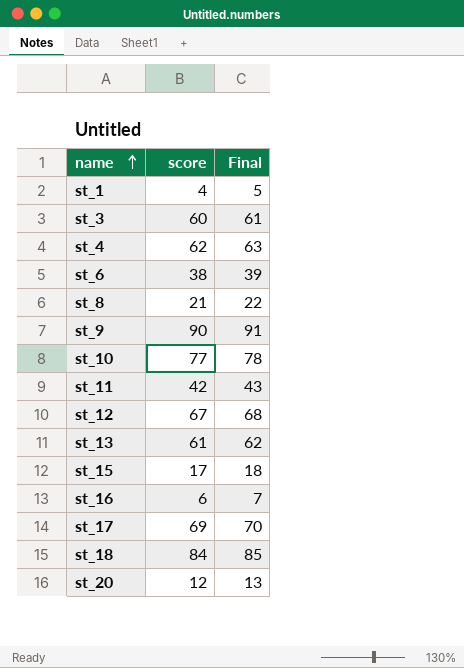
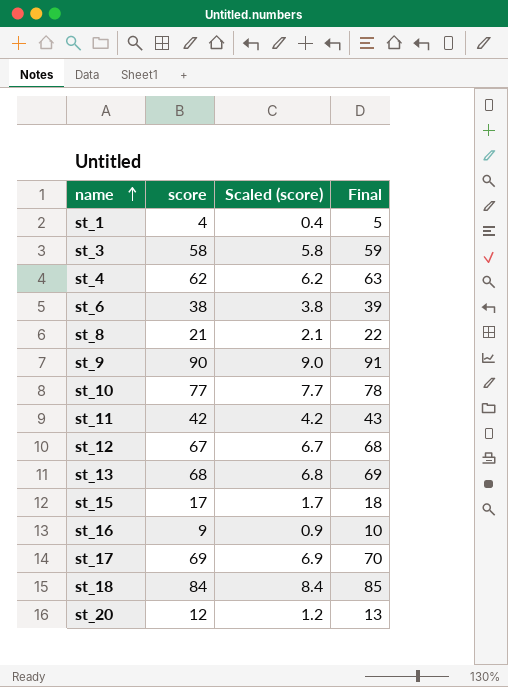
column Scaled (score) | formula: none -> [score] * 0.1
st_3 | score: 60 -> 58
st_3 | Final: 61 -> 59
st_13 | score: 61 -> 68
st_13 | Final: 62 -> 69
st_16 | score: 6 -> 9
st_16 | Final: 7 -> 10

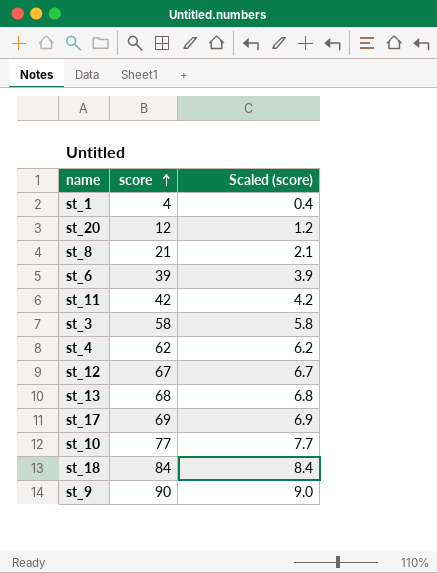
row order: name ascending -> score ascending
column Final | formula: [score] + 1 -> none
row st_15: 17 | 1.7 | 18 -> none
row st_16: 9 | 0.9 | 10 -> none
st_6 | score: 38 -> 39
st_6 | Scaled (score): 3.8 -> 3.9

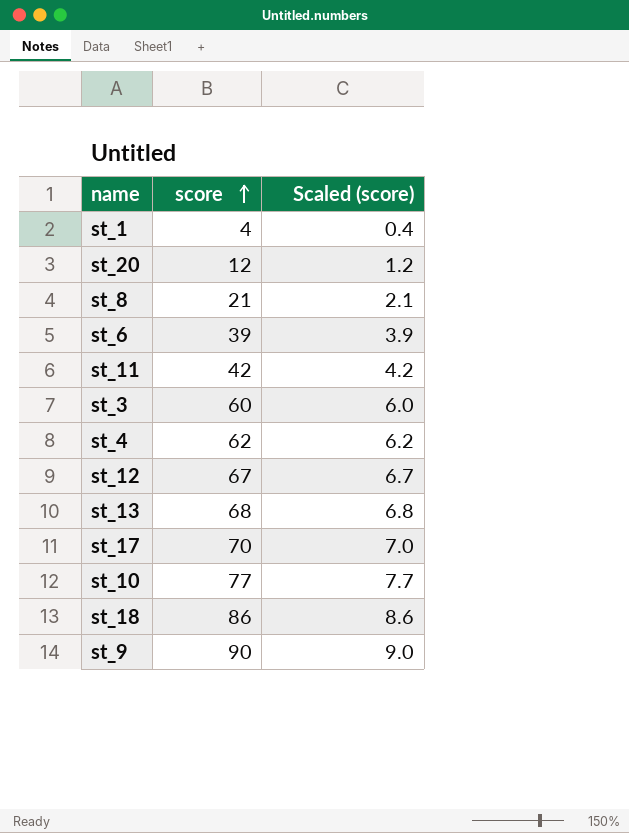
st_3 | score: 58 -> 60
st_3 | Scaled (score): 5.8 -> 6.0
st_17 | score: 69 -> 70
st_17 | Scaled (score): 6.9 -> 7.0
st_18 | score: 84 -> 86
st_18 | Scaled (score): 8.4 -> 8.6

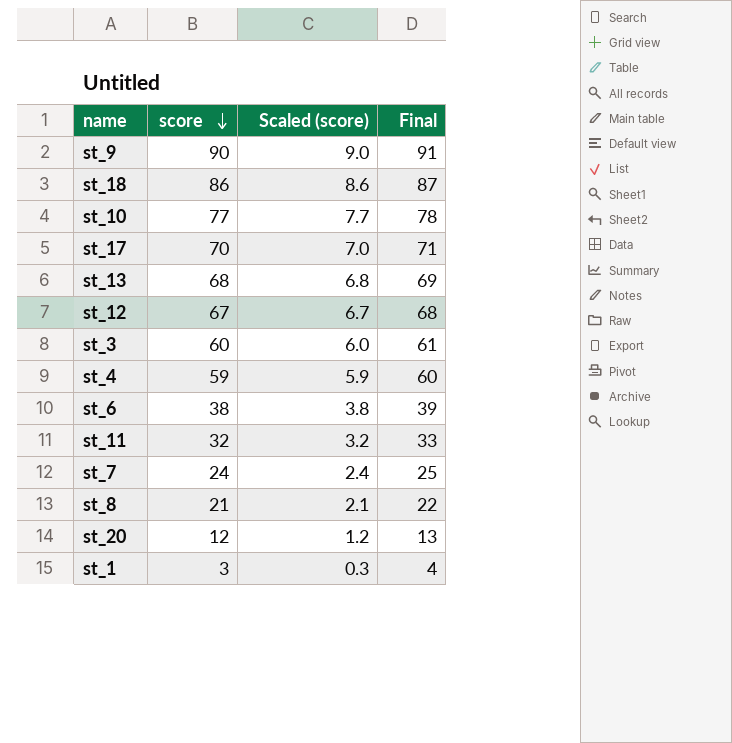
row order: score ascending -> score descending
column Final | formula: none -> [score] + 1
st_4 | score: 62 -> 59
st_4 | Scaled (score): 6.2 -> 5.9
st_6 | score: 39 -> 38
st_6 | Scaled (score): 3.9 -> 3.8
st_11 | score: 42 -> 32
st_11 | Scaled (score): 4.2 -> 3.2
row st_7: none -> 24 | 2.4 | 25
st_1 | score: 4 -> 3
st_1 | Scaled (score): 0.4 -> 0.3

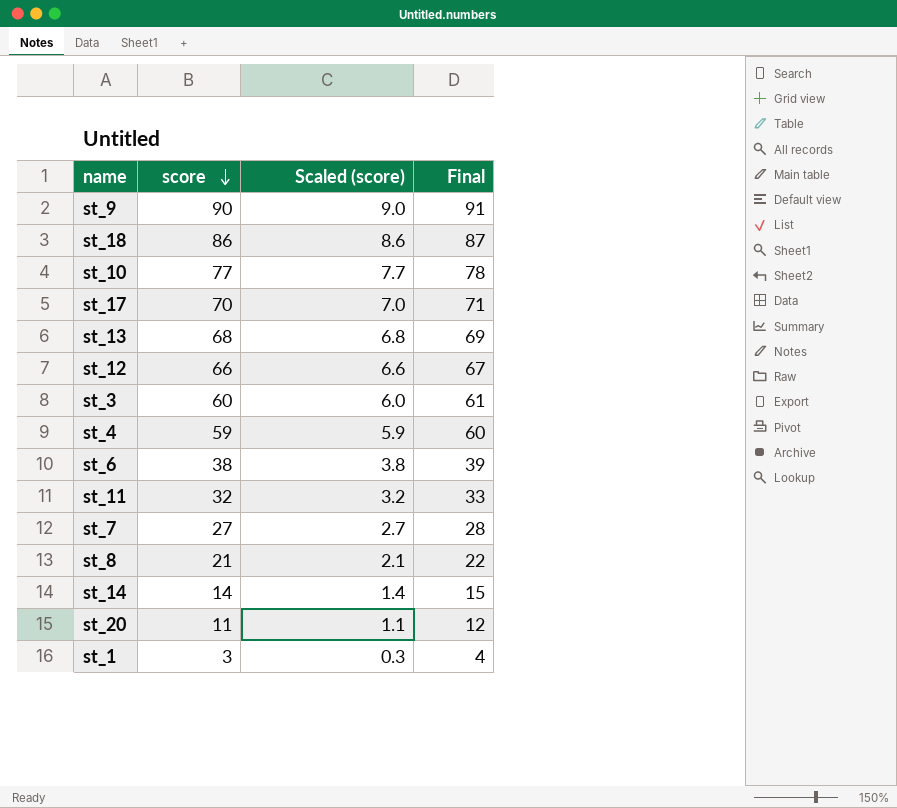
st_12 | score: 67 -> 66
st_12 | Scaled (score): 6.7 -> 6.6
st_12 | Final: 68 -> 67
st_7 | score: 24 -> 27
st_7 | Scaled (score): 2.4 -> 2.7
st_7 | Final: 25 -> 28
row st_14: none -> 14 | 1.4 | 15
st_20 | score: 12 -> 11
st_20 | Scaled (score): 1.2 -> 1.1
st_20 | Final: 13 -> 12

